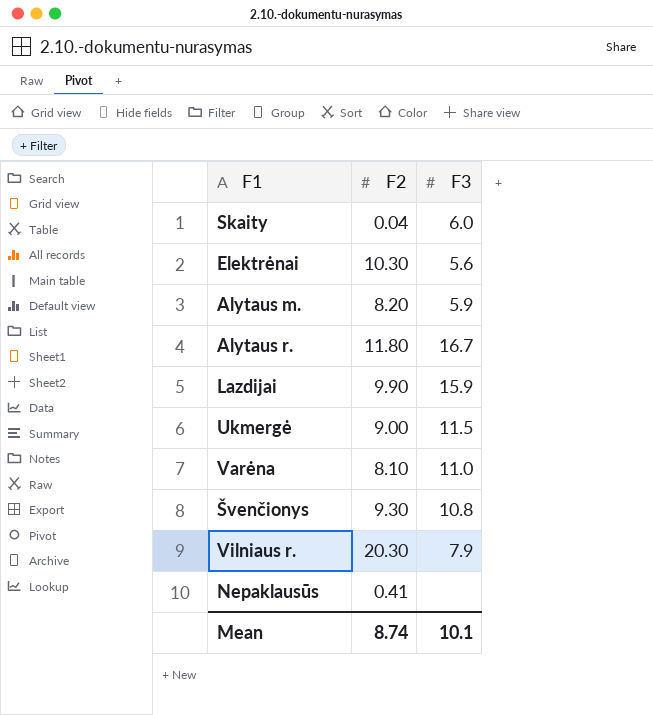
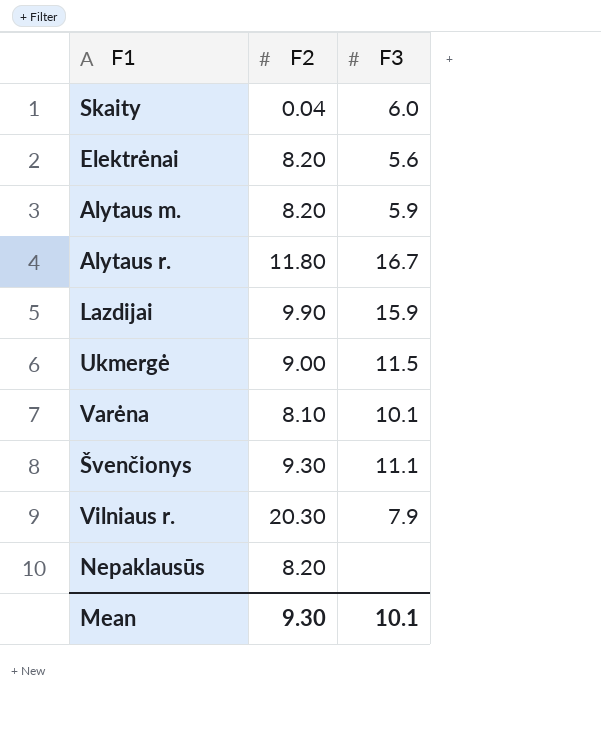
Elektrėnai | F2: 10.30 -> 8.20
Varėna | F3: 11.0 -> 10.1
Švenčionys | F3: 10.8 -> 11.1
Nepaklausūs | F2: 0.41 -> 8.20
Mean | F2: 8.74 -> 9.30

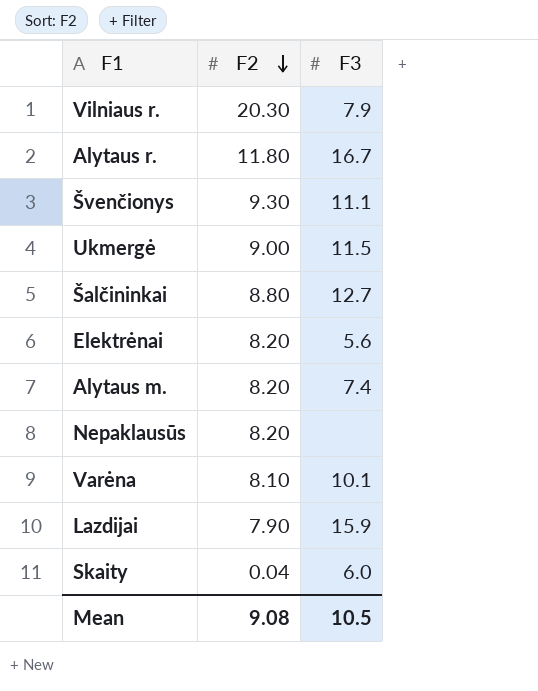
row order: none -> F2 descending
row Šalčininkai: none -> 8.80 | 12.7
Alytaus m. | F3: 5.9 -> 7.4
Lazdijai | F2: 9.90 -> 7.90
Mean | F2: 9.30 -> 9.08
Mean | F3: 10.1 -> 10.5

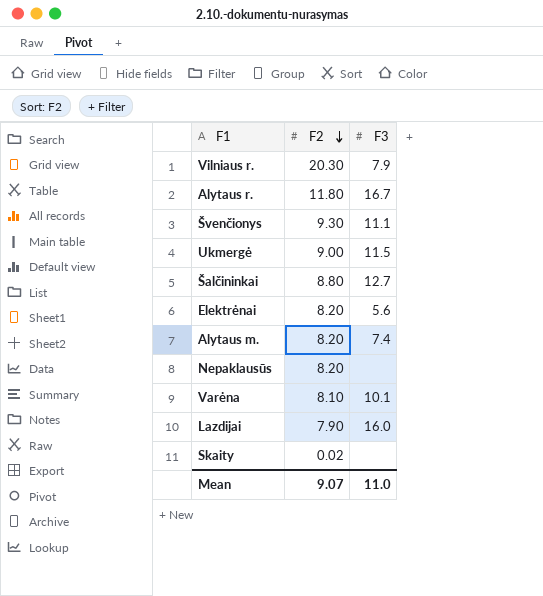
Lazdijai | F3: 15.9 -> 16.0
Skaity | F2: 0.04 -> 0.02
Skaity | F3: 6.0 -> none
Mean | F2: 9.08 -> 9.07
Mean | F3: 10.5 -> 11.0

